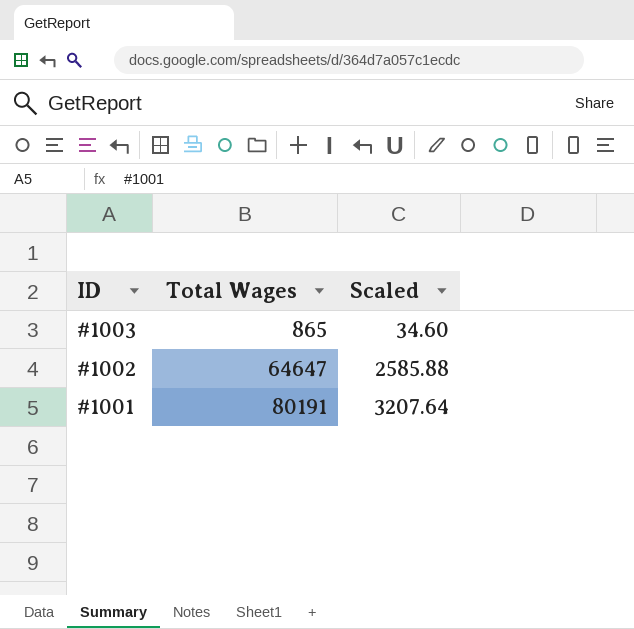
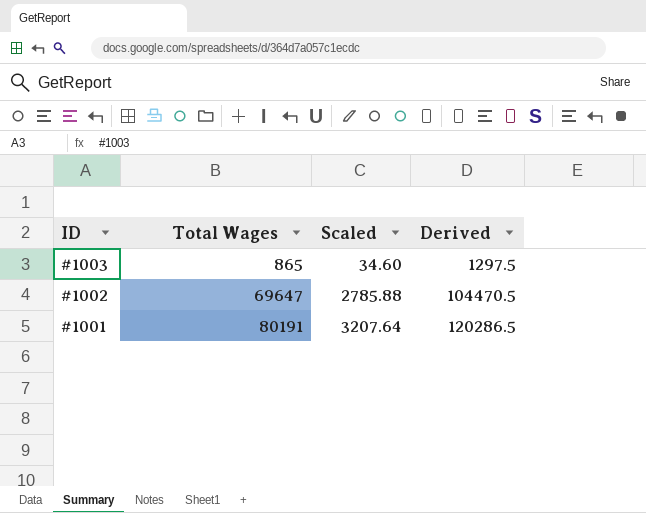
column Derived | formula: none -> [Total Wages] * 1.5
#1002 | Total Wages: 64647 -> 69647
#1002 | Scaled: 2585.88 -> 2785.88

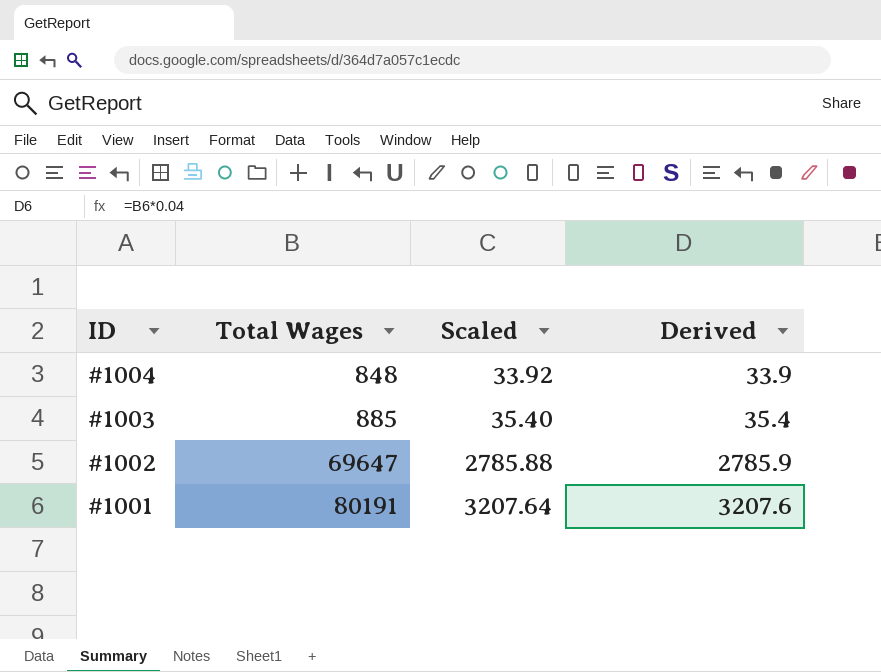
column Derived | formula: [Total Wages] * 1.5 -> [Total Wages] * 0.04
row #1004: none -> 848 | 33.92 | 33.9
#1003 | Total Wages: 865 -> 885
#1003 | Scaled: 34.60 -> 35.40

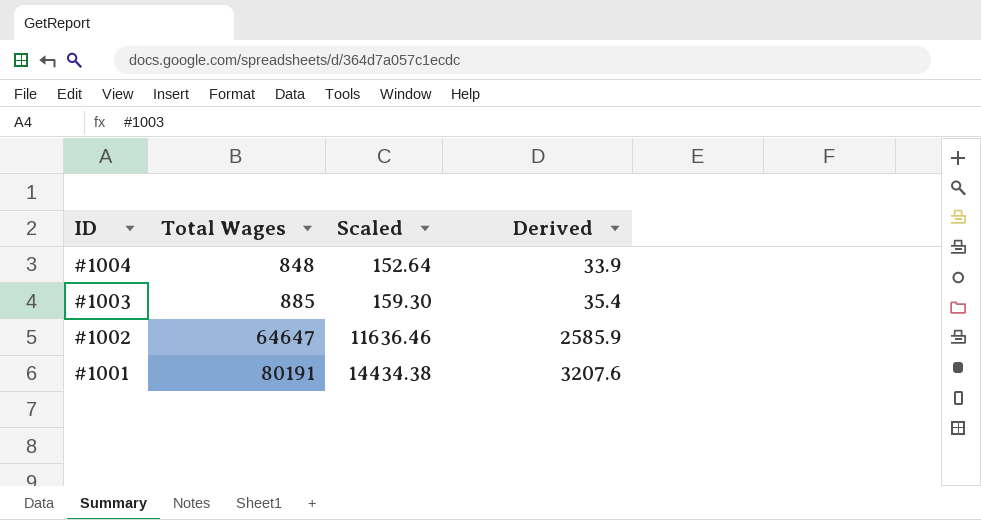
column Scaled | formula: [Total Wages] * 0.04 -> [Total Wages] * 0.18
#1002 | Total Wages: 69647 -> 64647
#1002 | Derived: 2785.9 -> 2585.9

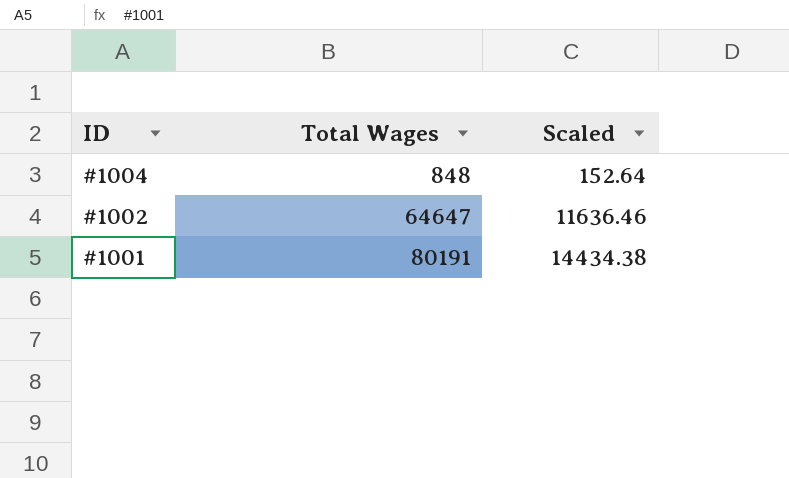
column Derived | formula: [Total Wages] * 0.04 -> none
row #1003: 885 | 159.30 | 35.4 -> none

